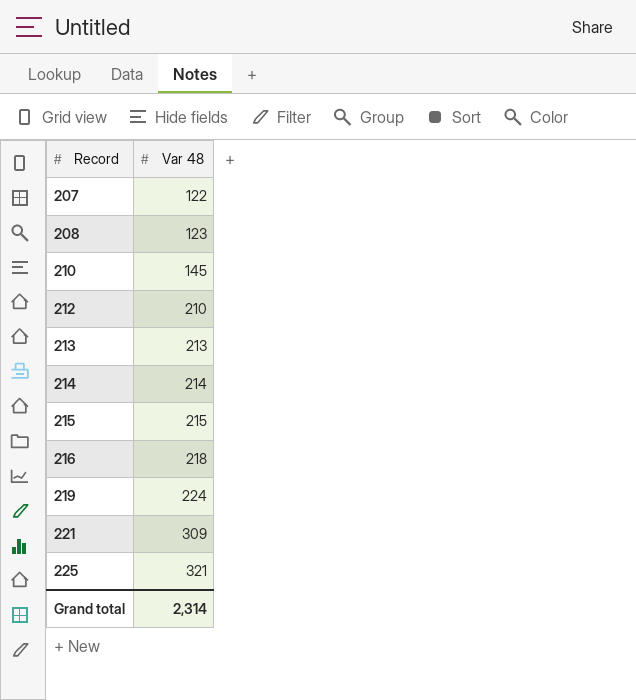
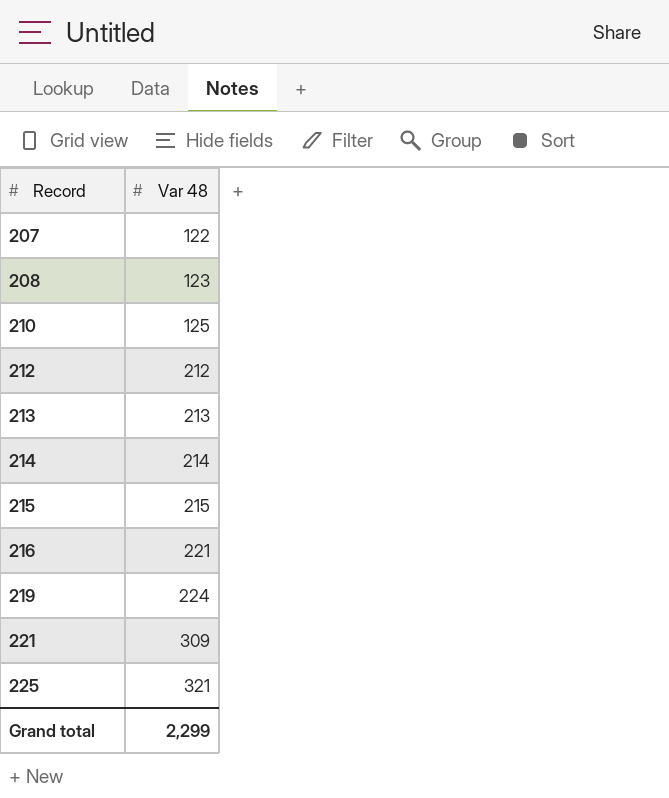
210 | Var 48: 145 -> 125
212 | Var 48: 210 -> 212
216 | Var 48: 218 -> 221
Grand total | Var 48: 2,314 -> 2,299

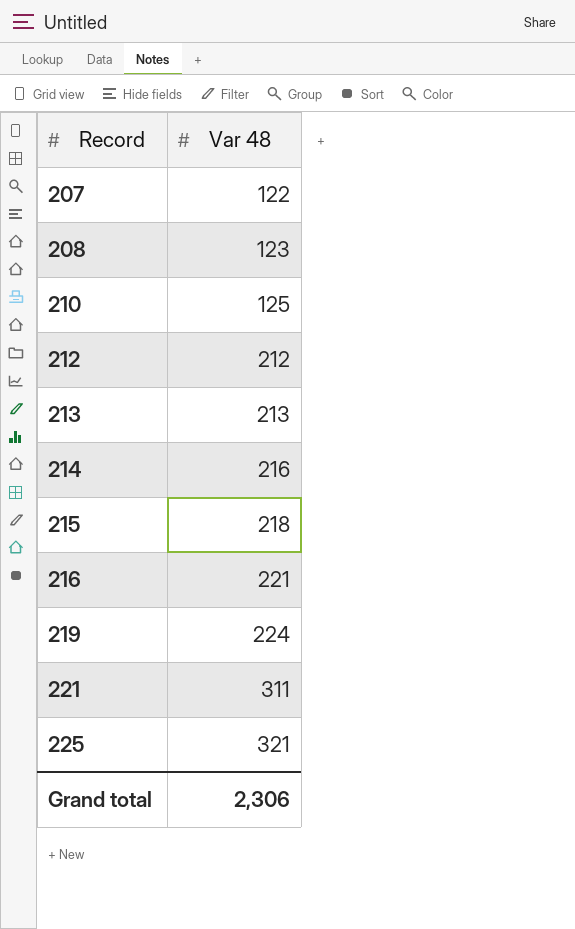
214 | Var 48: 214 -> 216
215 | Var 48: 215 -> 218
221 | Var 48: 309 -> 311
Grand total | Var 48: 2,299 -> 2,306

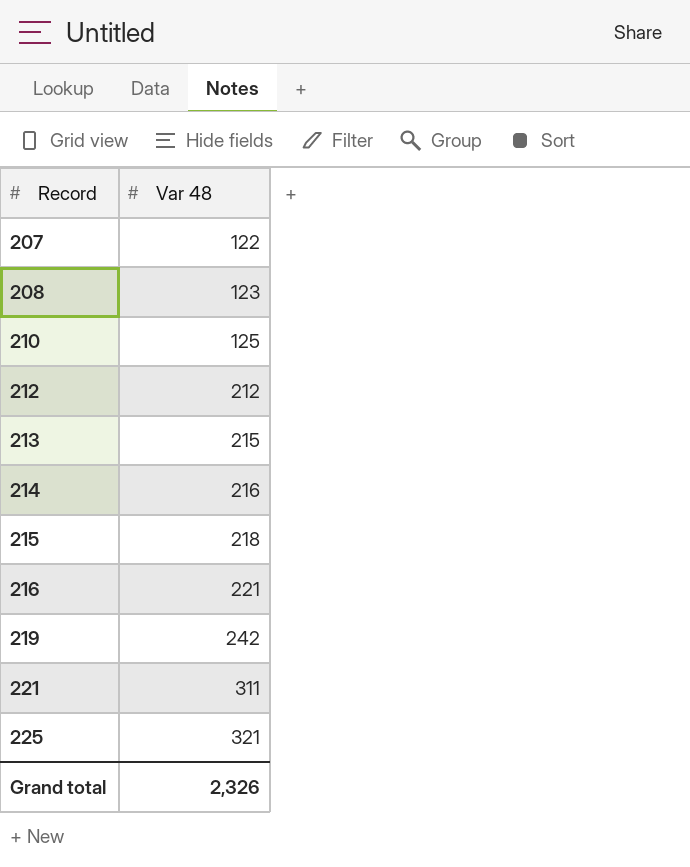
213 | Var 48: 213 -> 215
219 | Var 48: 224 -> 242
Grand total | Var 48: 2,306 -> 2,326

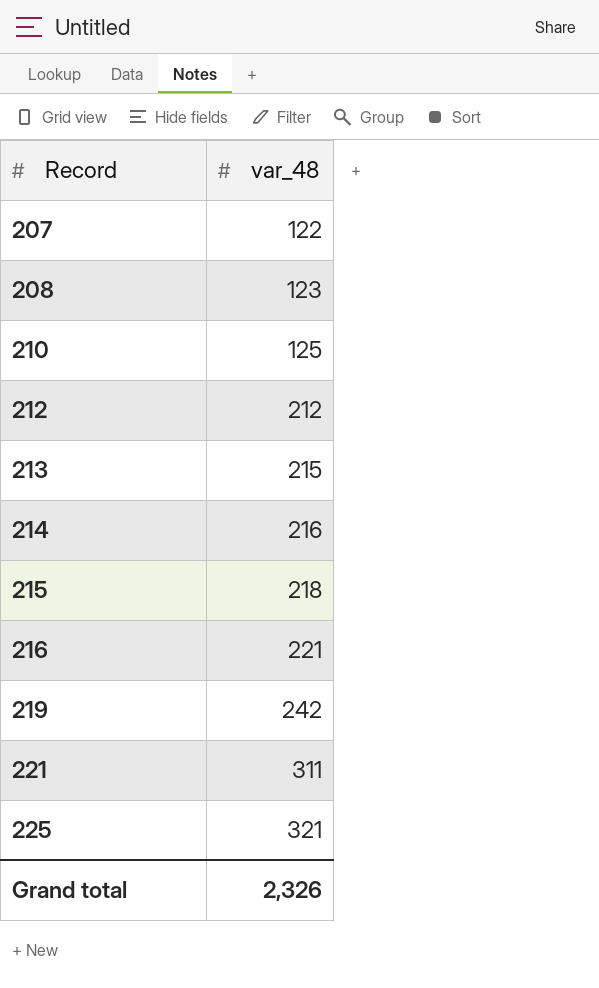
column name: Var 48 -> var_48

